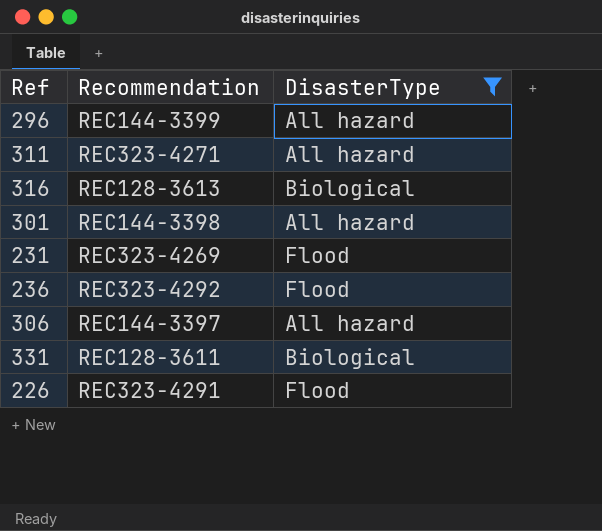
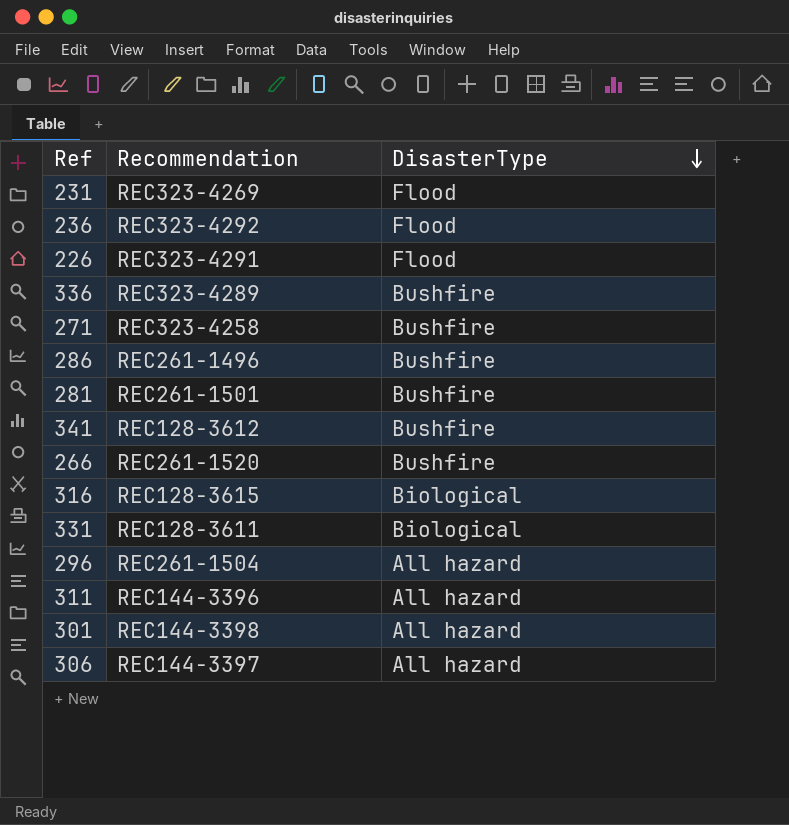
filter: DisasterType != Bushfire -> none
row order: none -> DisasterType descending
316 | Recommendation: REC128-3613 -> REC128-3615
296 | Recommendation: REC144-3399 -> REC261-1504
311 | Recommendation: REC323-4271 -> REC144-3396

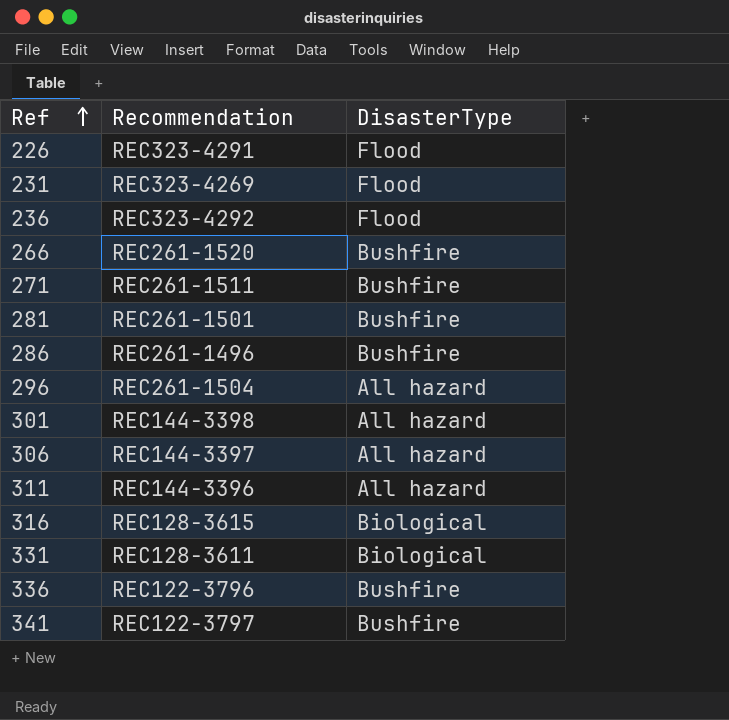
row order: DisasterType descending -> Ref ascending
271 | Recommendation: REC323-4258 -> REC261-1511
336 | Recommendation: REC323-4289 -> REC122-3796
341 | Recommendation: REC128-3612 -> REC122-3797

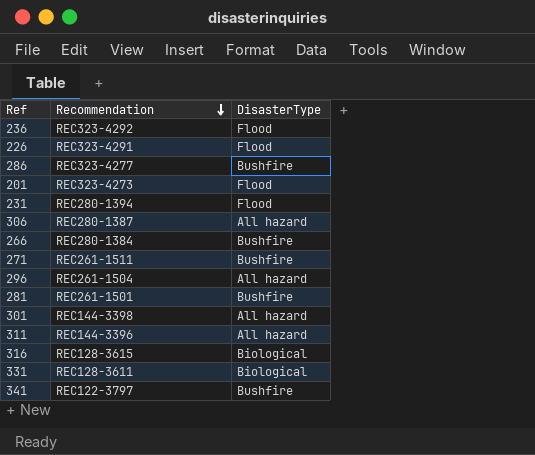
row order: Ref ascending -> Recommendation descending
row 336: REC122-3796 | Bushfire -> none
286 | Recommendation: REC261-1496 -> REC323-4277
row 201: none -> REC323-4273 | Flood
231 | Recommendation: REC323-4269 -> REC280-1394
306 | Recommendation: REC144-3397 -> REC280-1387
266 | Recommendation: REC261-1520 -> REC280-1384

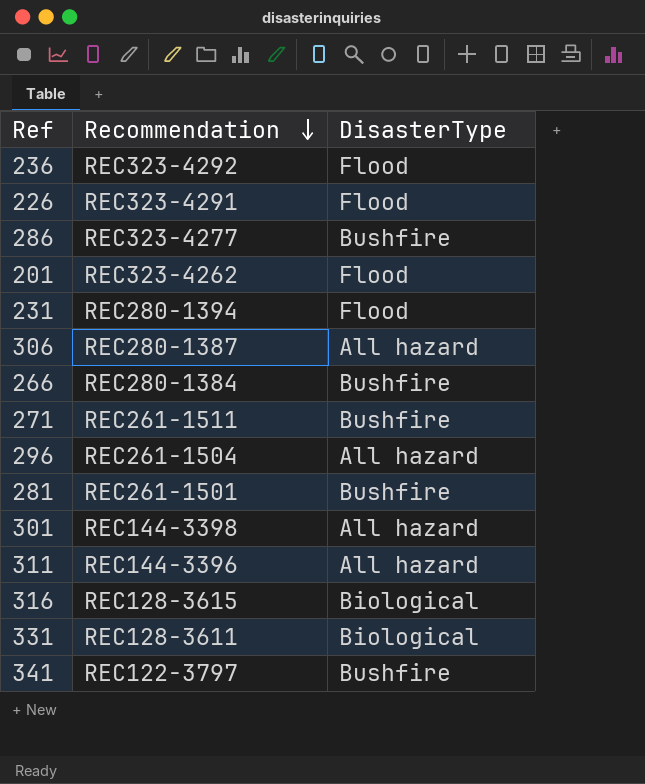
201 | Recommendation: REC323-4273 -> REC323-4262

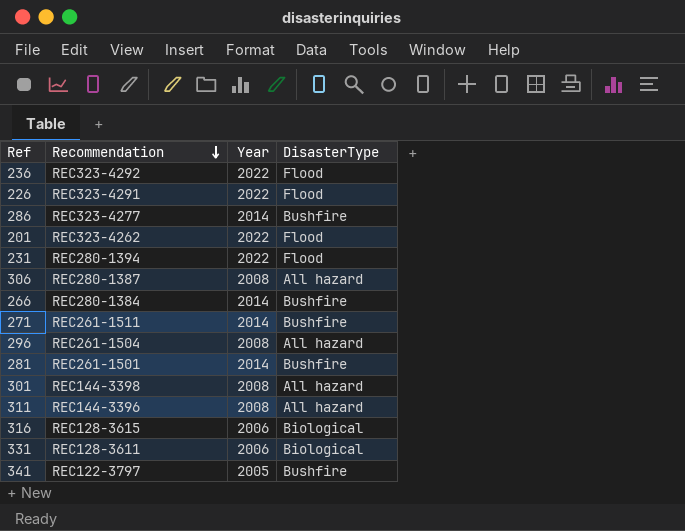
column Year | position: none -> 3

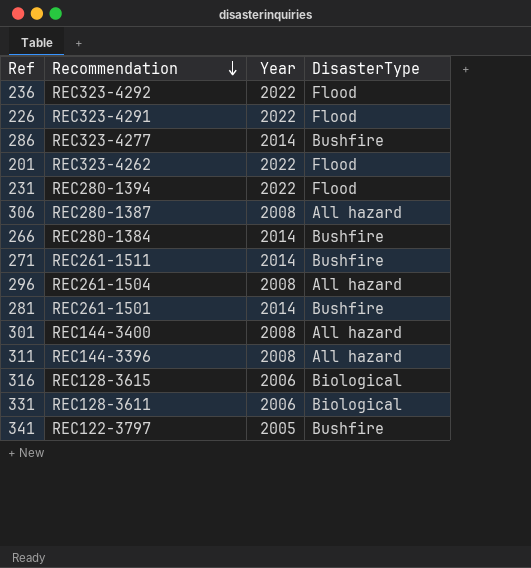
301 | Recommendation: REC144-3398 -> REC144-3400

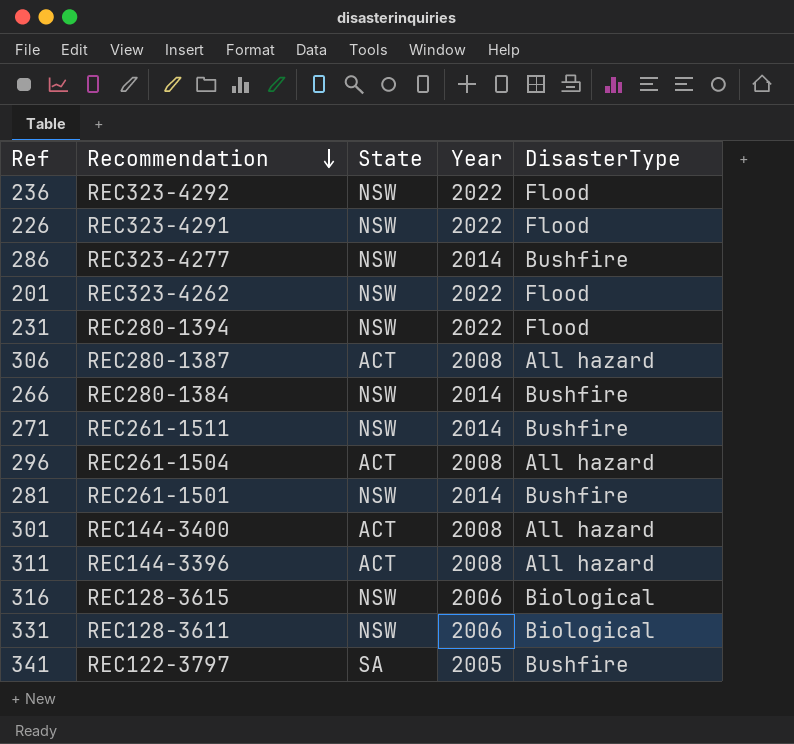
column State | position: none -> 3

